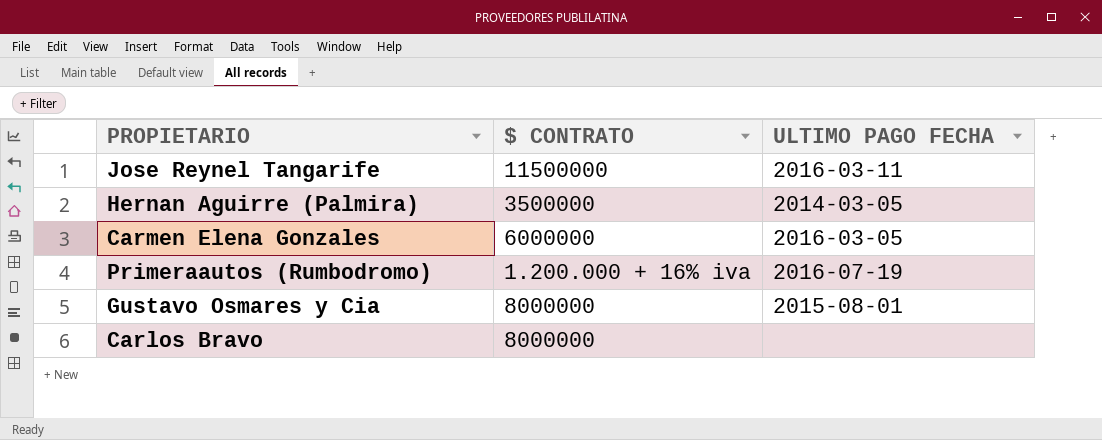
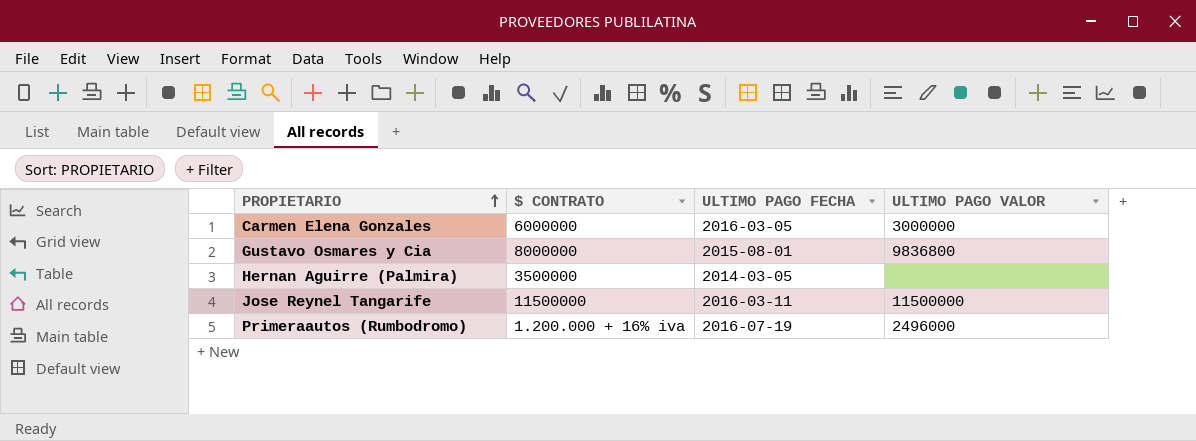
row order: none -> PROPIETARIO ascending
column ULTIMO PAGO VALOR | position: none -> 4
row Carlos Bravo: 8000000 | none -> none

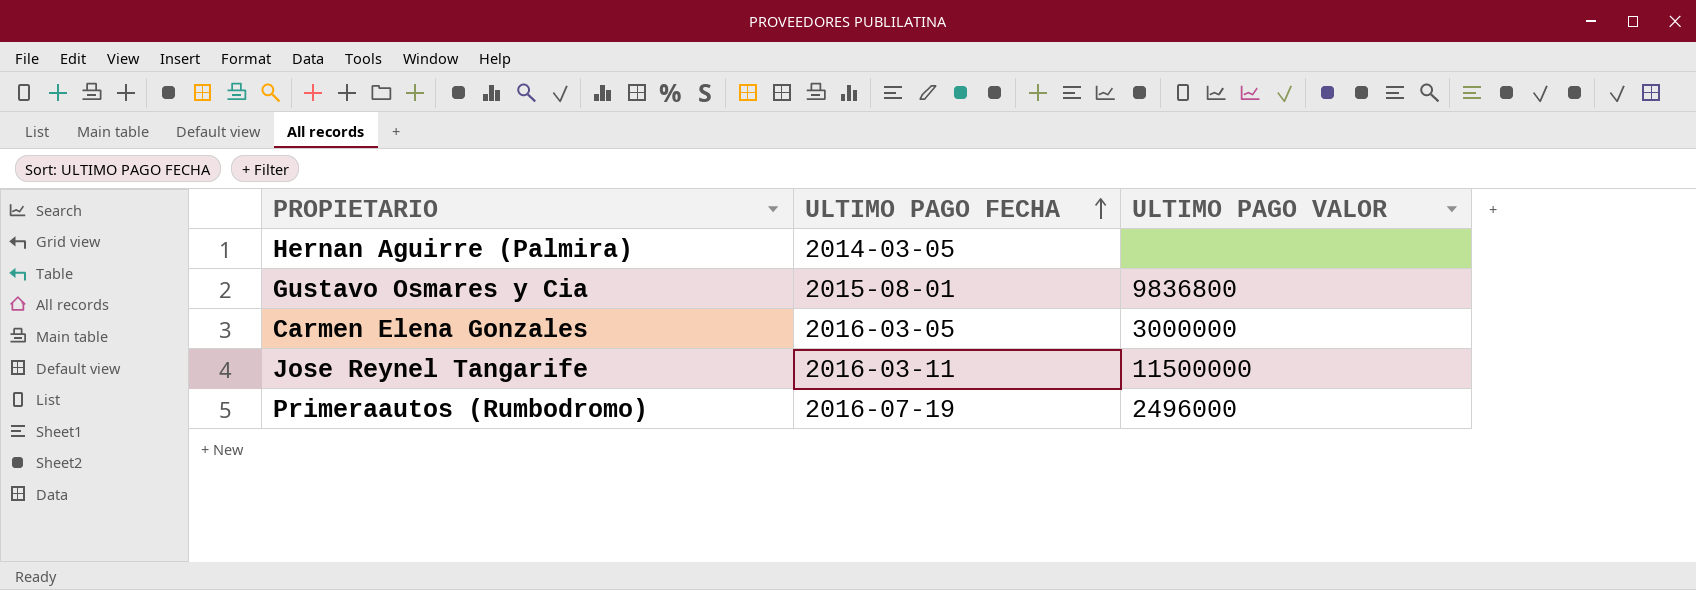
row order: PROPIETARIO ascending -> ULTIMO PAGO FECHA ascending
column $ CONTRATO | position: 2 -> none

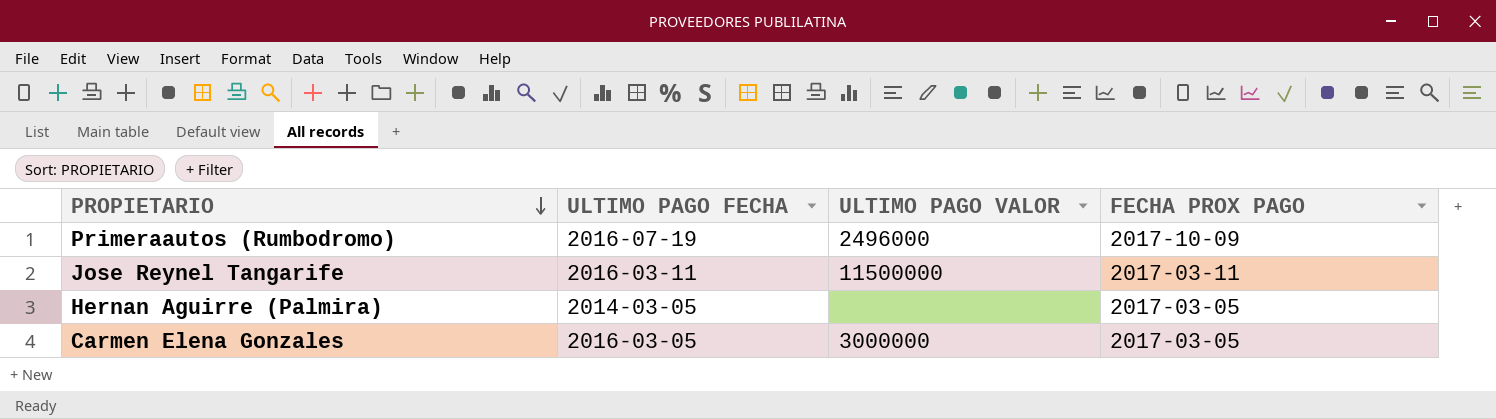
row order: ULTIMO PAGO FECHA ascending -> PROPIETARIO descending
column FECHA PROX PAGO | position: none -> 4
row Gustavo Osmares y Cia: 2015-08-01 | 9836800 -> none

